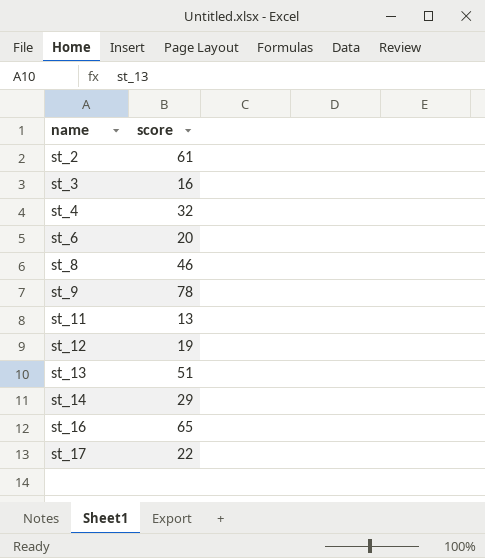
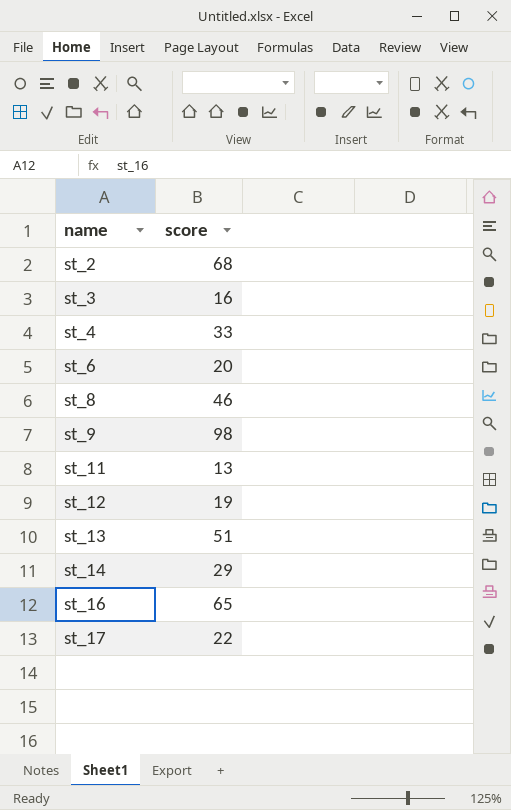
st_2 | score: 61 -> 68
st_4 | score: 32 -> 33
st_9 | score: 78 -> 98

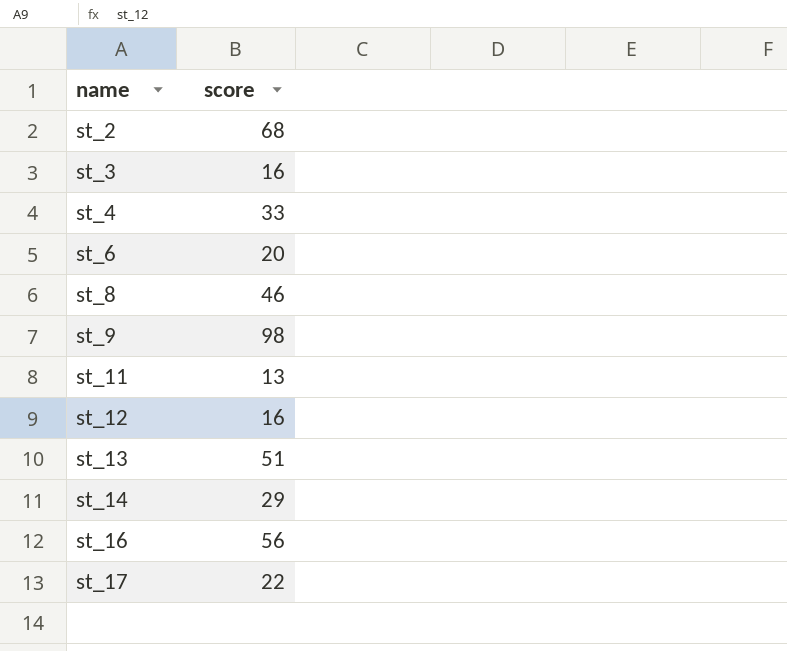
st_12 | score: 19 -> 16
st_16 | score: 65 -> 56

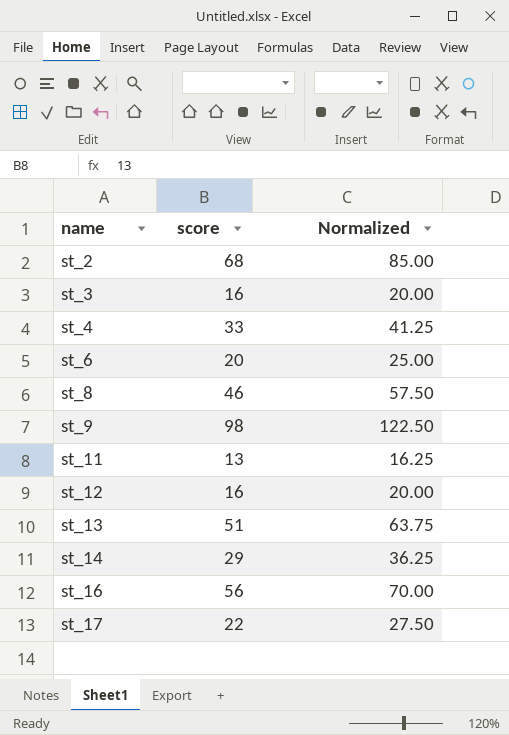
column Normalized | formula: none -> [score] * 1.25

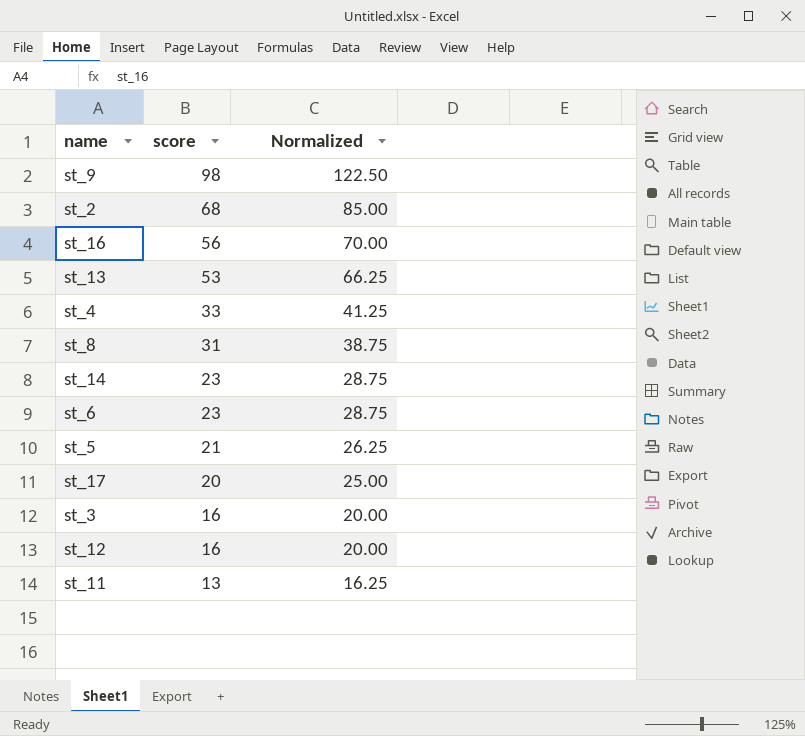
row order: name ascending -> score descending
st_13 | score: 51 -> 53
st_13 | Normalized: 63.75 -> 66.25
st_8 | score: 46 -> 31
st_8 | Normalized: 57.50 -> 38.75
st_14 | score: 29 -> 23
st_14 | Normalized: 36.25 -> 28.75
st_6 | score: 20 -> 23
st_6 | Normalized: 25.00 -> 28.75
row st_5: none -> 21 | 26.25
st_17 | score: 22 -> 20
st_17 | Normalized: 27.50 -> 25.00

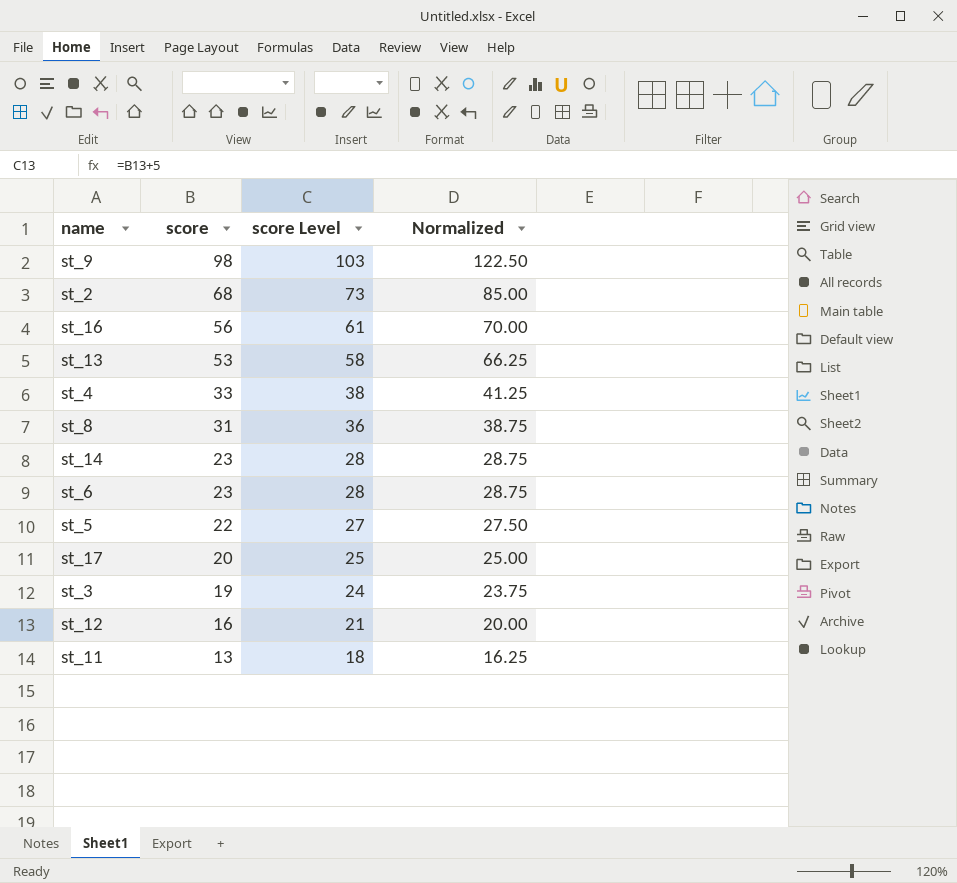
column score Level | formula: none -> [score] + 5
st_5 | score: 21 -> 22
st_5 | Normalized: 26.25 -> 27.50
st_3 | score: 16 -> 19
st_3 | Normalized: 20.00 -> 23.75

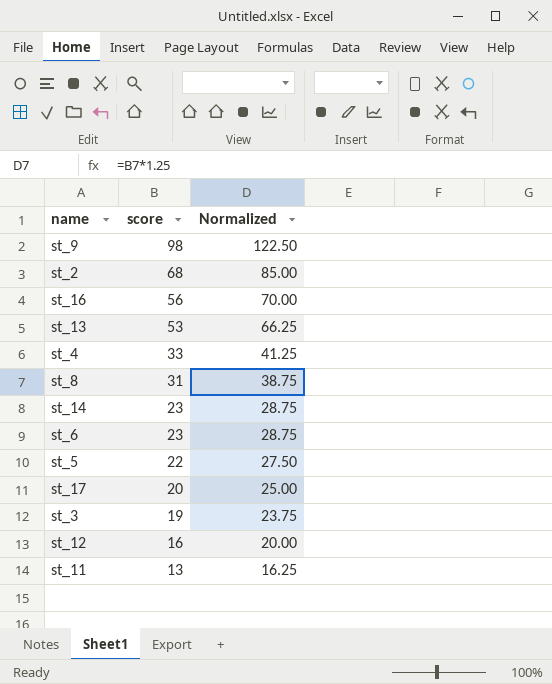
column score Level | formula: [score] + 5 -> none

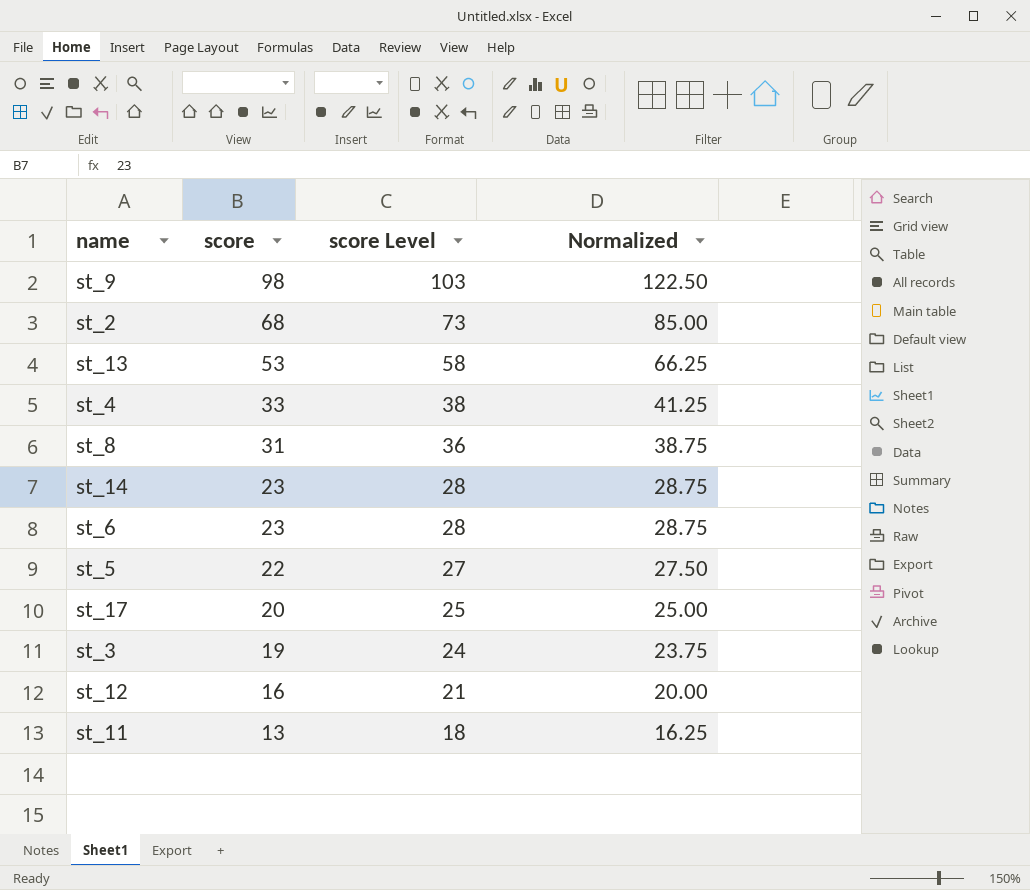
column score Level | formula: none -> [score] + 5
row st_16: 56 | 70.00 -> none

